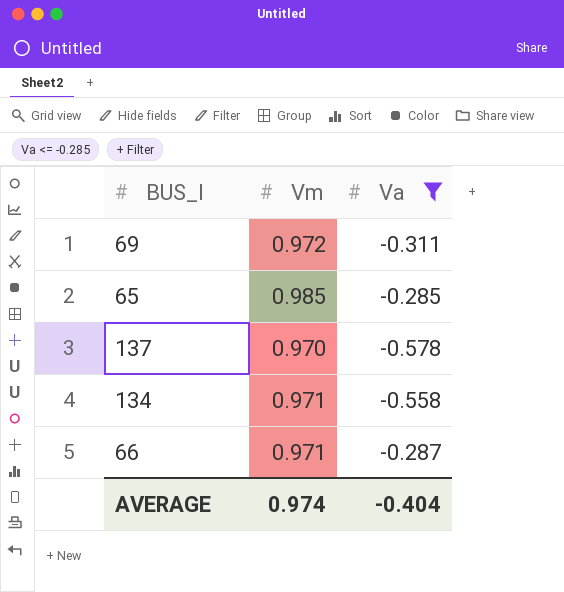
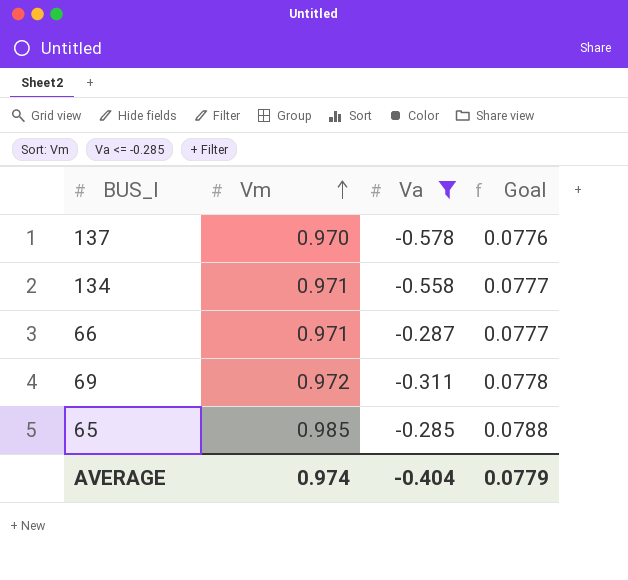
row order: none -> Vm ascending
column Goal | formula: none -> [Vm] * 0.08

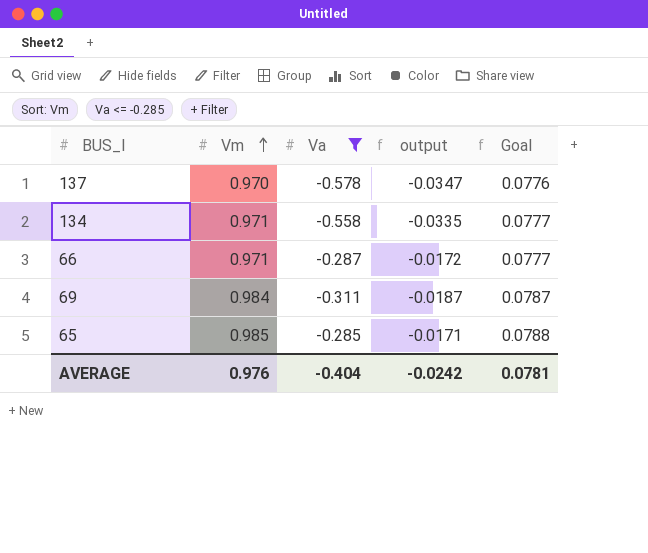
column output | formula: none -> [Va] * 0.06
69 | Vm: 0.972 -> 0.984
69 | Goal: 0.0778 -> 0.0787
AVERAGE | Vm: 0.974 -> 0.976
AVERAGE | Goal: 0.0779 -> 0.0781

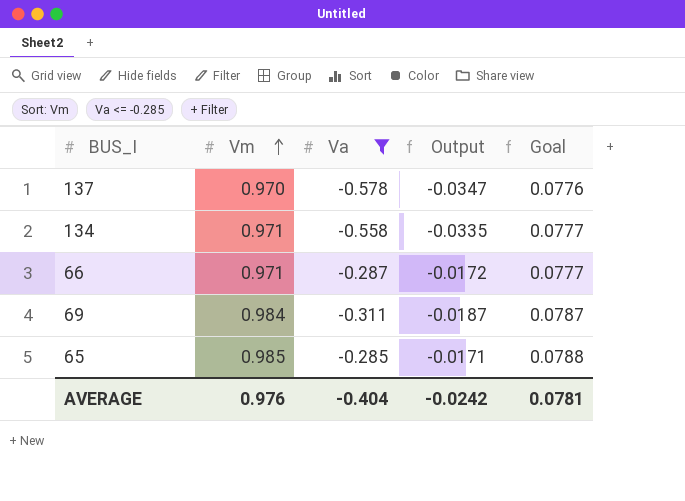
column name: output -> Output

